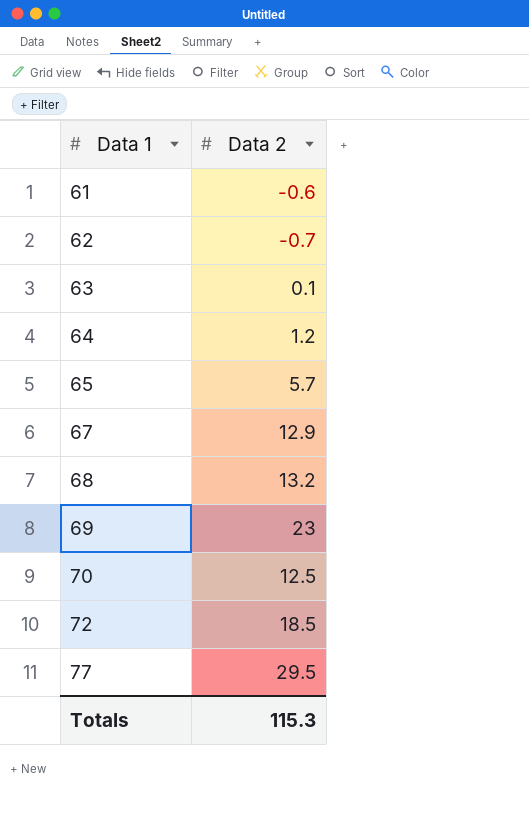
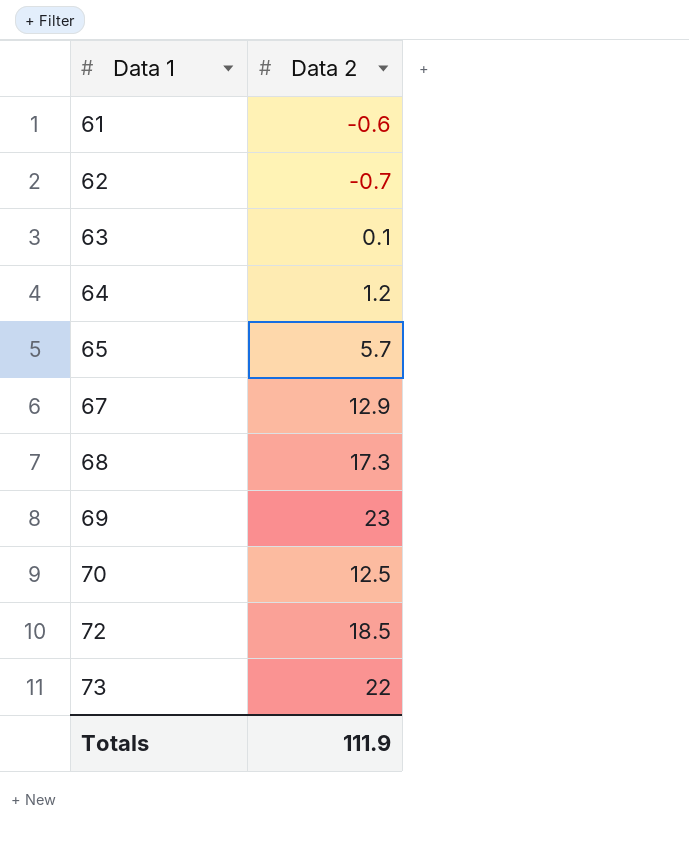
row 77: 29.5 -> none
68 | Data 2: 13.2 -> 17.3
row 73: none -> 22
Totals | Data 2: 115.3 -> 111.9

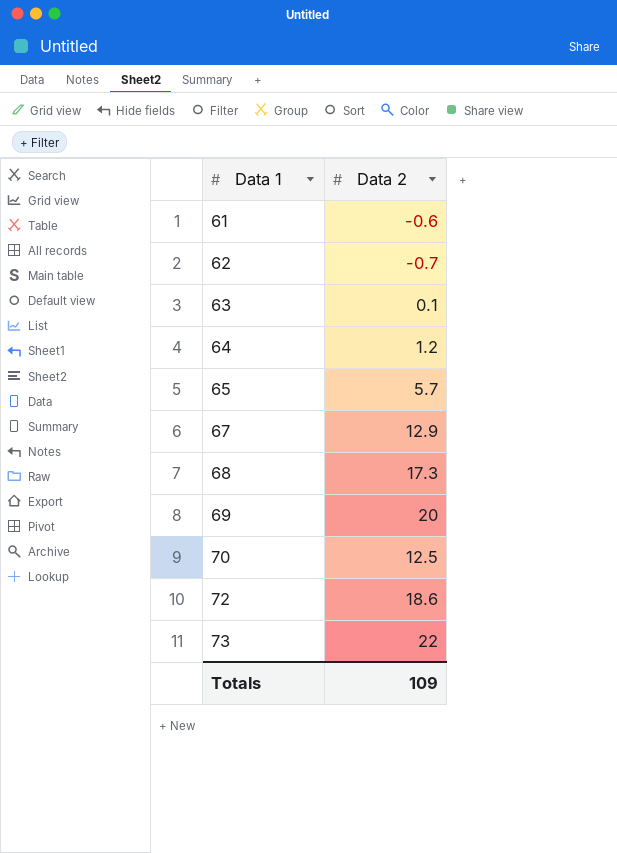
69 | Data 2: 23 -> 20
72 | Data 2: 18.5 -> 18.6
Totals | Data 2: 111.9 -> 109

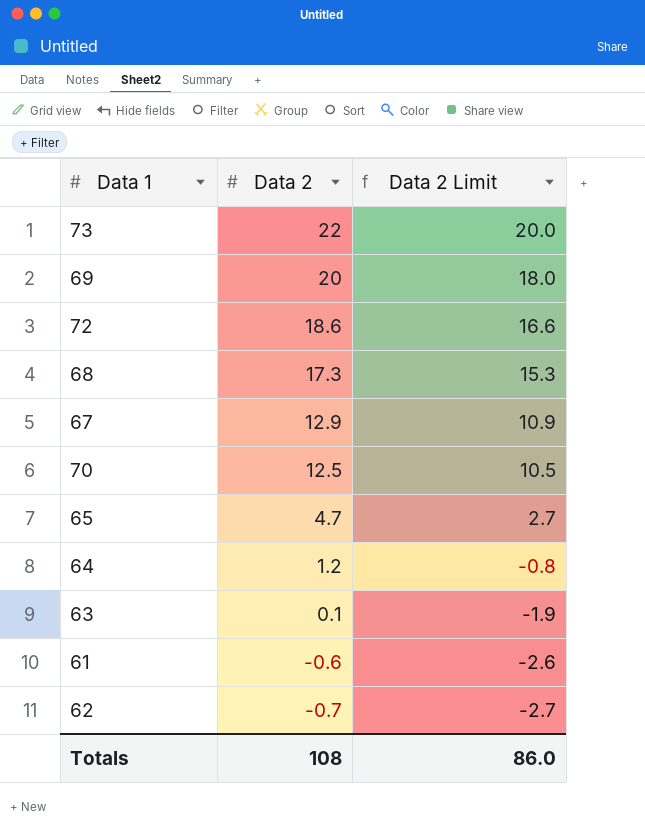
row order: Data 1 ascending -> Data 2 descending
column Data 2 Limit | formula: none -> [Data 2] - 2
65 | Data 2: 5.7 -> 4.7
Totals | Data 2: 109 -> 108

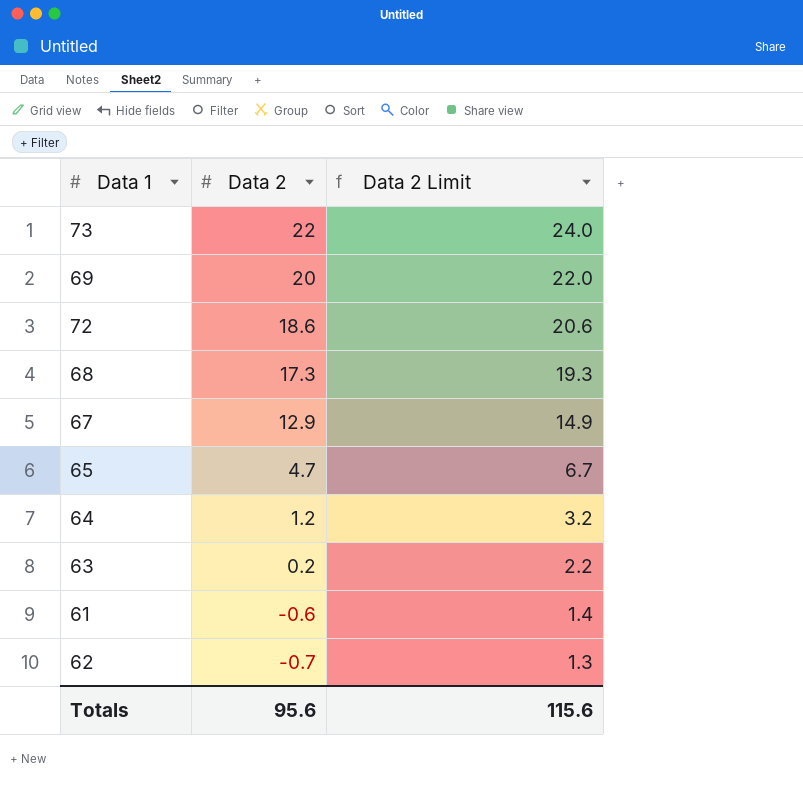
column Data 2 Limit | formula: [Data 2] - 2 -> [Data 2] + 2
row 70: 12.5 | 10.5 -> none
63 | Data 2: 0.1 -> 0.2
Totals | Data 2: 108 -> 95.6
Totals | Data 2 Limit: 86.0 -> 115.6

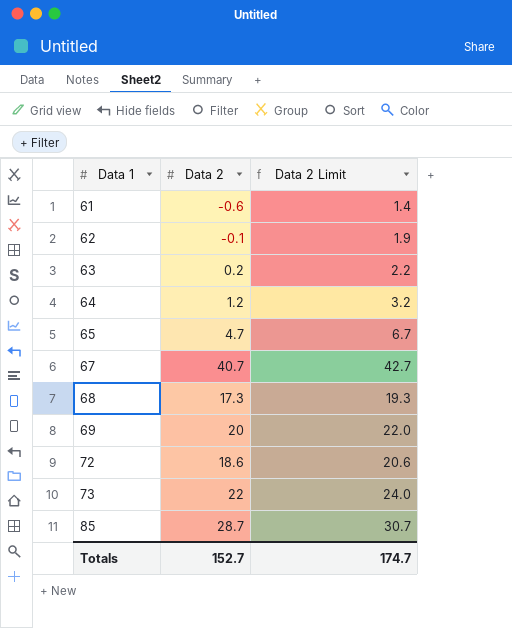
row order: Data 2 descending -> Data 1 ascending
62 | Data 2: -0.7 -> -0.1
62 | Data 2 Limit: 1.3 -> 1.9
67 | Data 2: 12.9 -> 40.7
67 | Data 2 Limit: 14.9 -> 42.7
row 85: none -> 28.7 | 30.7
Totals | Data 2: 95.6 -> 152.7
Totals | Data 2 Limit: 115.6 -> 174.7

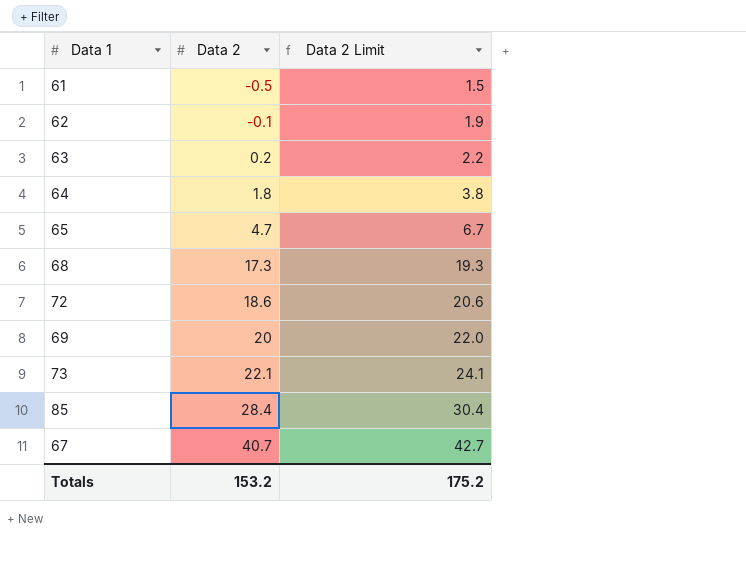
row order: Data 1 ascending -> Data 2 ascending
61 | Data 2: -0.6 -> -0.5
61 | Data 2 Limit: 1.4 -> 1.5
64 | Data 2: 1.2 -> 1.8
64 | Data 2 Limit: 3.2 -> 3.8
73 | Data 2: 22 -> 22.1
73 | Data 2 Limit: 24.0 -> 24.1
85 | Data 2: 28.7 -> 28.4
85 | Data 2 Limit: 30.7 -> 30.4
Totals | Data 2: 152.7 -> 153.2
Totals | Data 2 Limit: 174.7 -> 175.2

